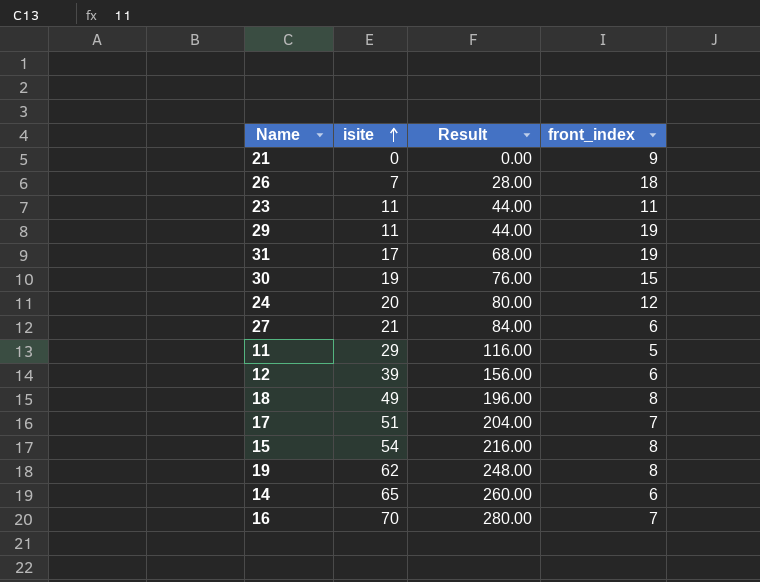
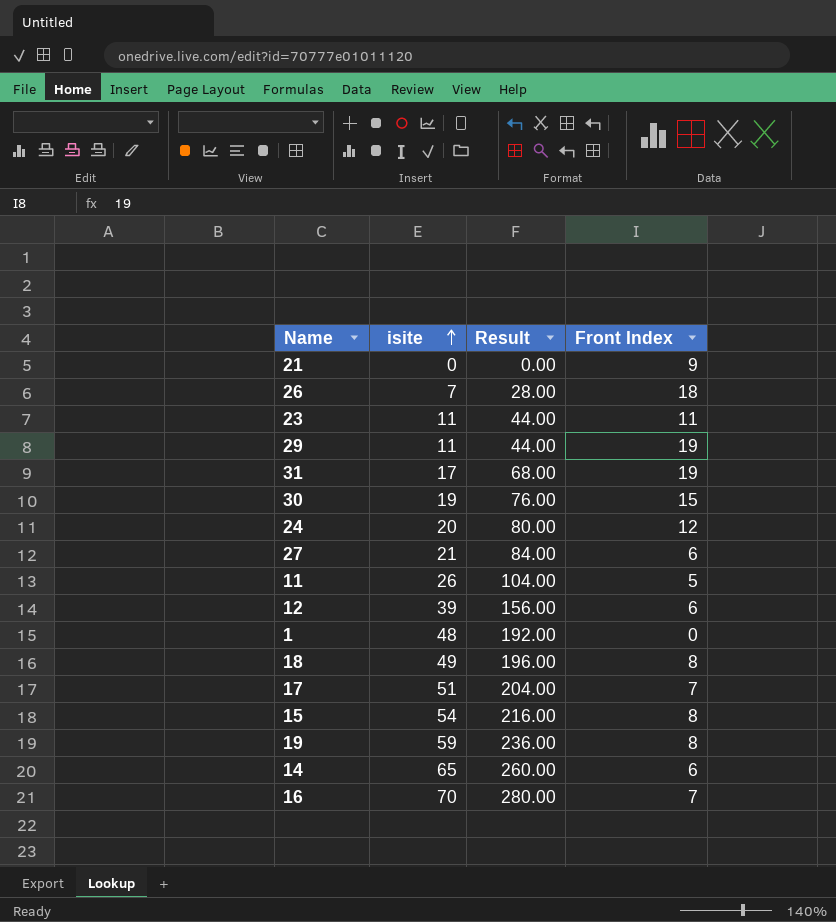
column name: front_index -> Front Index
11 | isite: 29 -> 26
11 | Result: 116.00 -> 104.00
row 1: none -> 48 | 192.00 | 0
19 | isite: 62 -> 59
19 | Result: 248.00 -> 236.00

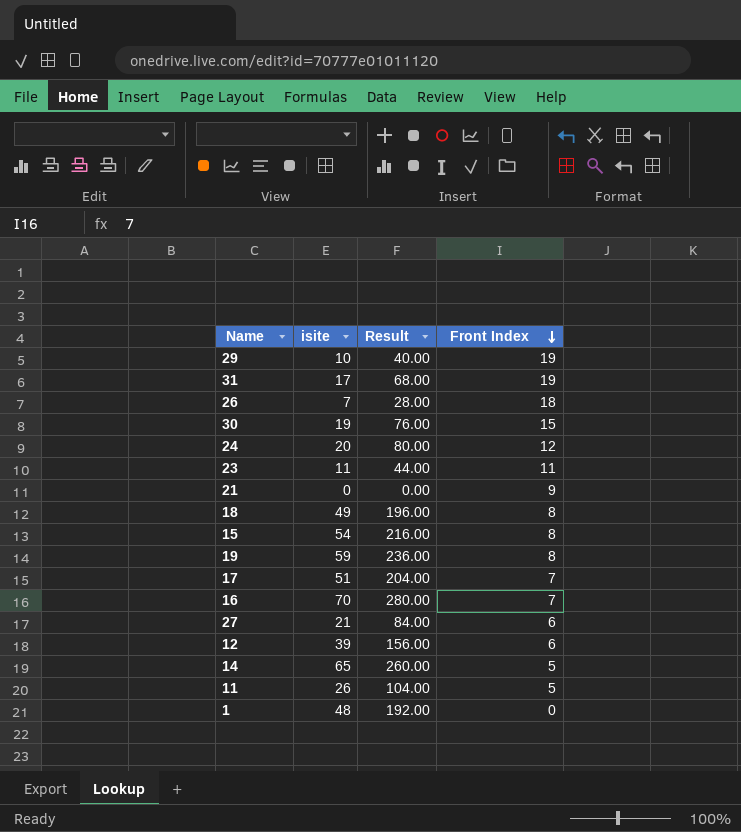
row order: isite ascending -> Front Index descending
29 | isite: 11 -> 10
29 | Result: 44.00 -> 40.00
14 | Front Index: 6 -> 5

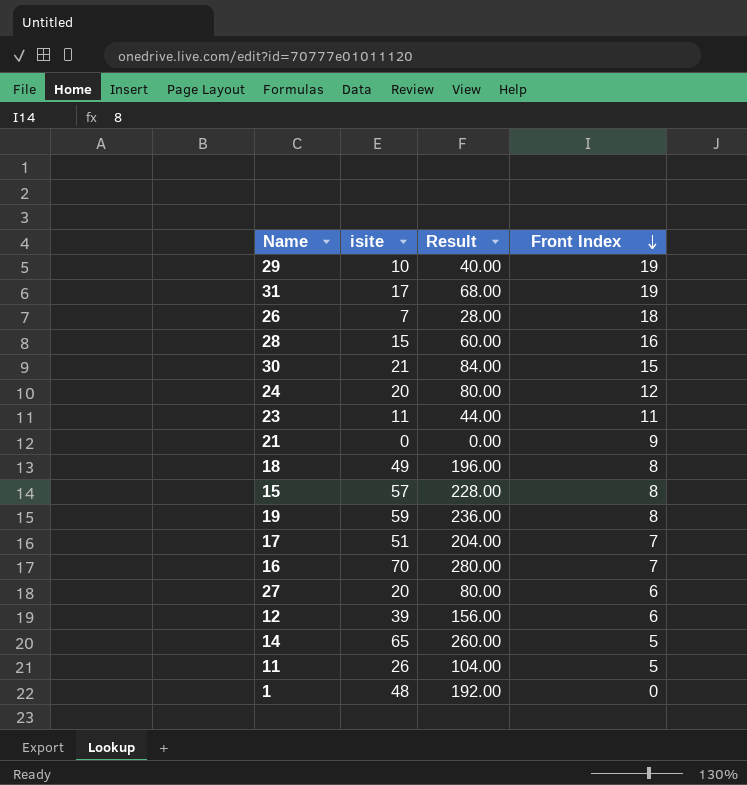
row 28: none -> 15 | 60.00 | 16
30 | isite: 19 -> 21
30 | Result: 76.00 -> 84.00
15 | isite: 54 -> 57
15 | Result: 216.00 -> 228.00
27 | isite: 21 -> 20
27 | Result: 84.00 -> 80.00

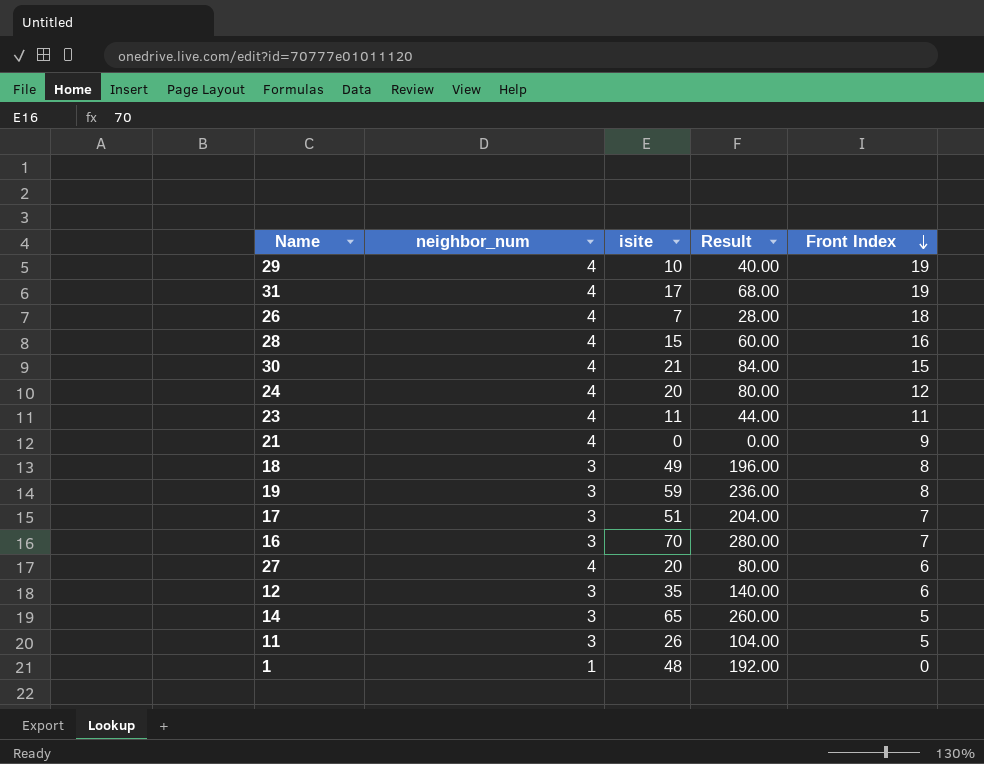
column neighbor_num | position: none -> 2
row 15: 57 | 228.00 | 8 -> none
12 | isite: 39 -> 35
12 | Result: 156.00 -> 140.00

